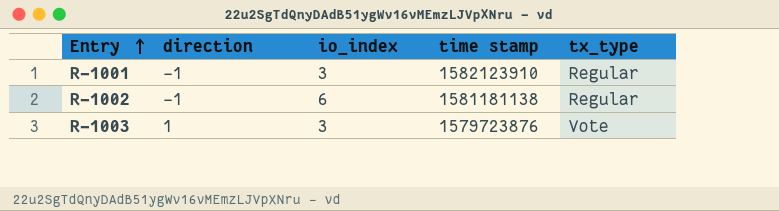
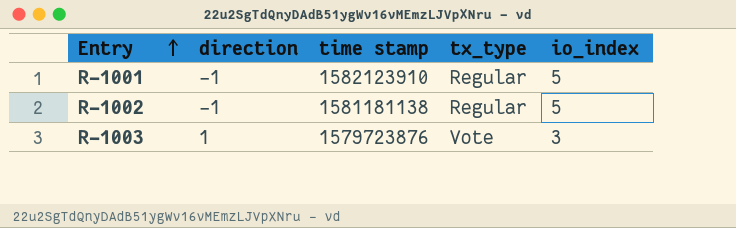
column io_index | position: 3 -> 5
R-1001 | io_index: 3 -> 5
R-1002 | io_index: 6 -> 5

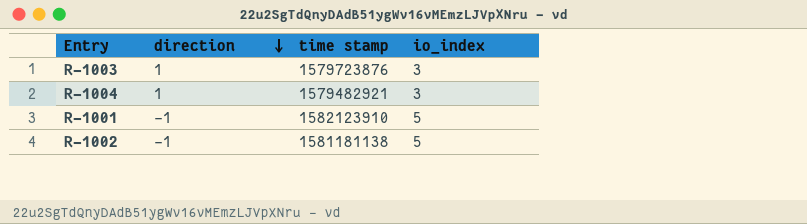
row order: Entry ascending -> direction descending
column tx_type | position: 4 -> none
row R-1004: none -> 1 | 1579482921 | 3

